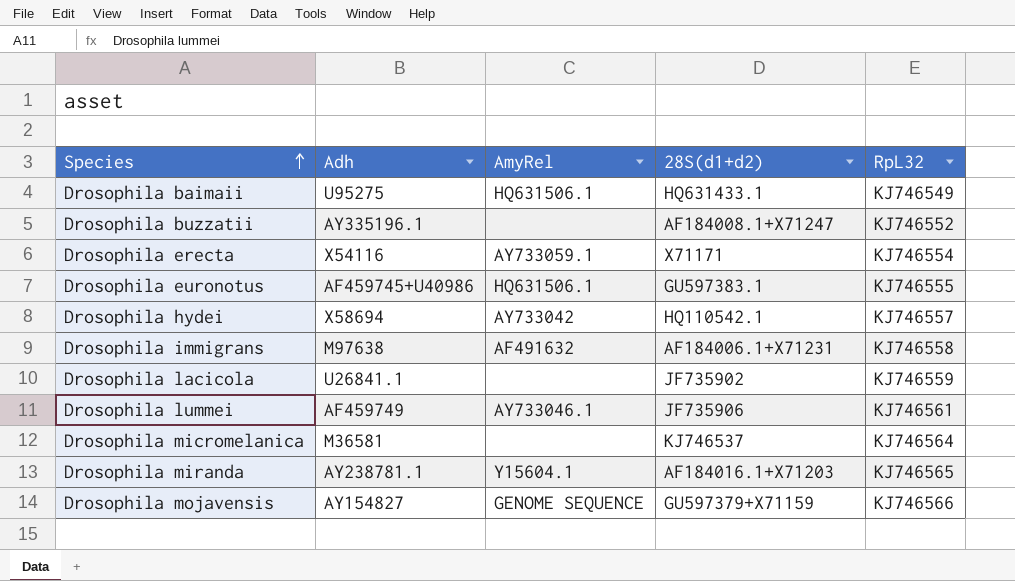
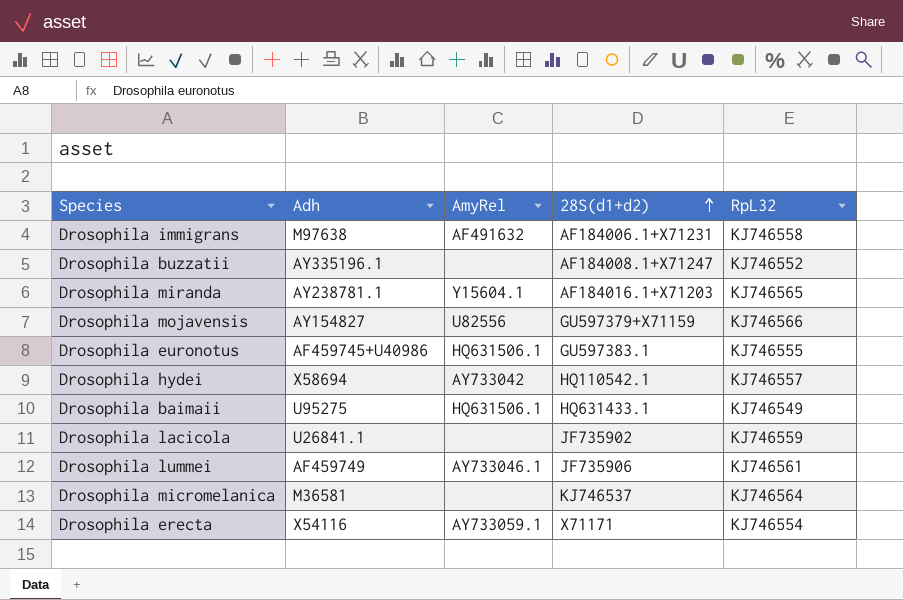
row order: Species ascending -> 28S(d1+d2) ascending
Drosophila mojavensis | AmyRel: GENOME SEQUENCE -> U82556

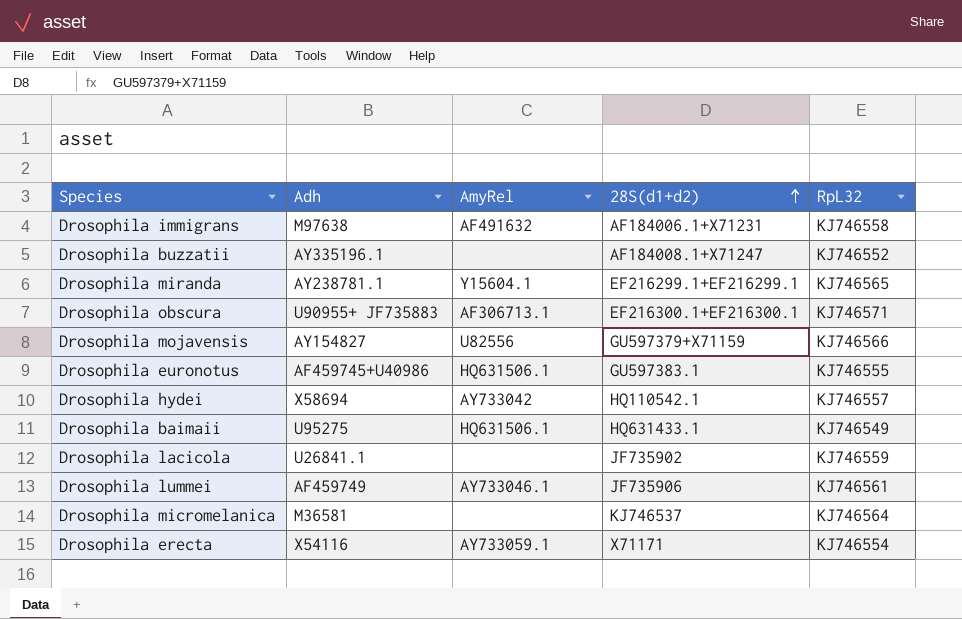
Drosophila miranda | 28S(d1+d2): AF184016.1+X71203 -> EF216299.1+EF216299.1
row Drosophila obscura: none -> U90955+ JF735883 | AF306713.1 | EF216300.1+EF216300.1 | KJ746571

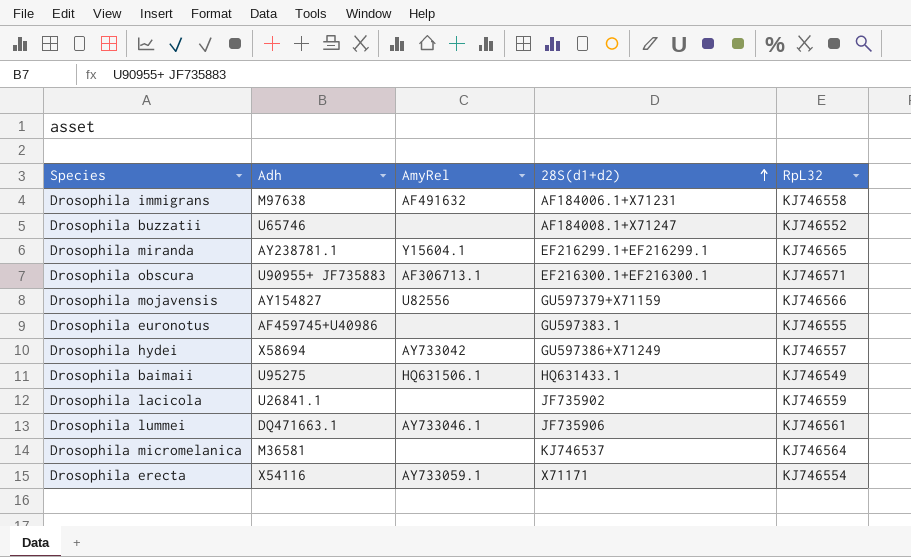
Drosophila buzzatii | Adh: AY335196.1 -> U65746
Drosophila euronotus | AmyRel: HQ631506.1 -> none
Drosophila hydei | 28S(d1+d2): HQ110542.1 -> GU597386+X71249
Drosophila lummei | Adh: AF459749 -> DQ471663.1

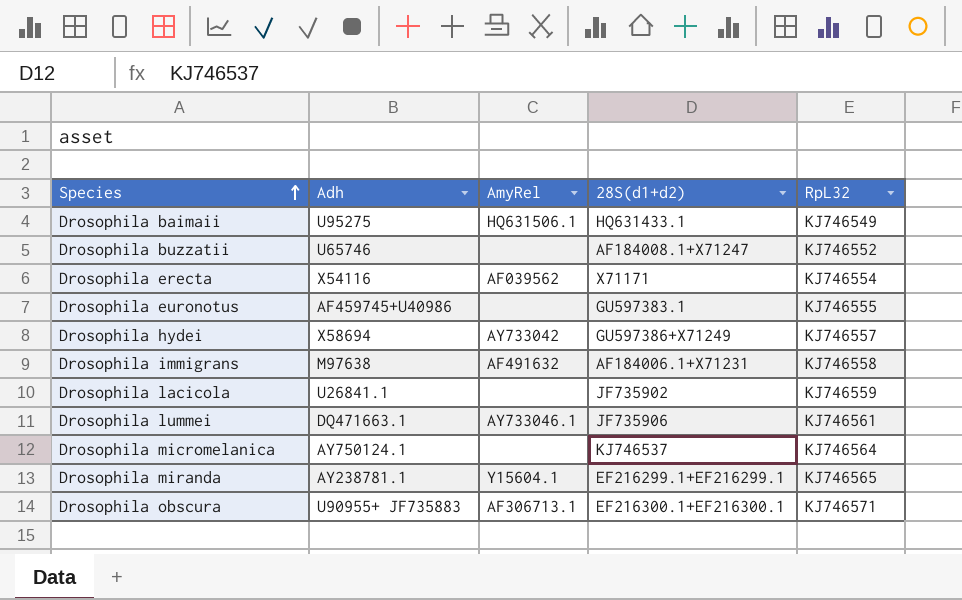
row order: 28S(d1+d2) ascending -> Species ascending
row Drosophila mojavensis: AY154827 | U82556 | GU597379+X71159 | KJ746566 -> none
Drosophila erecta | AmyRel: AY733059.1 -> AF039562
Drosophila micromelanica | Adh: M36581 -> AY750124.1

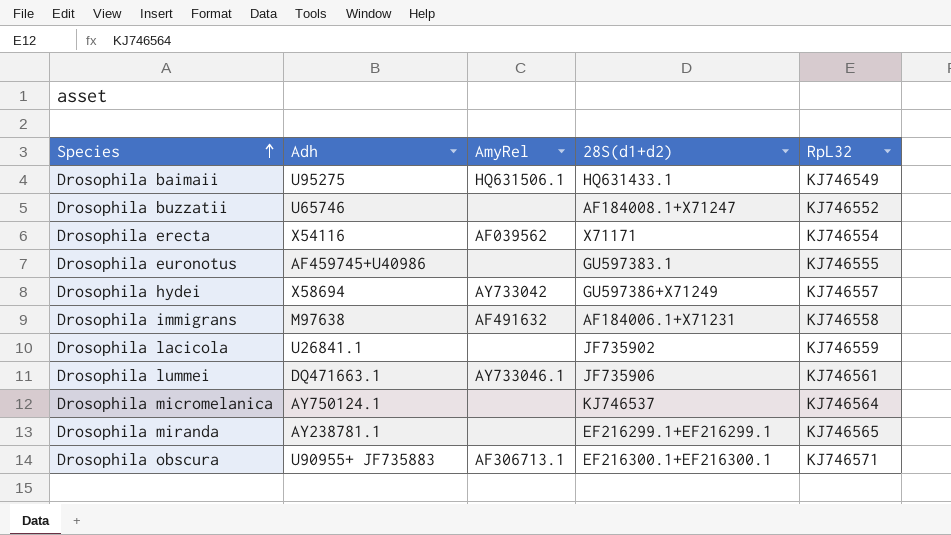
Drosophila miranda | AmyRel: Y15604.1 -> none

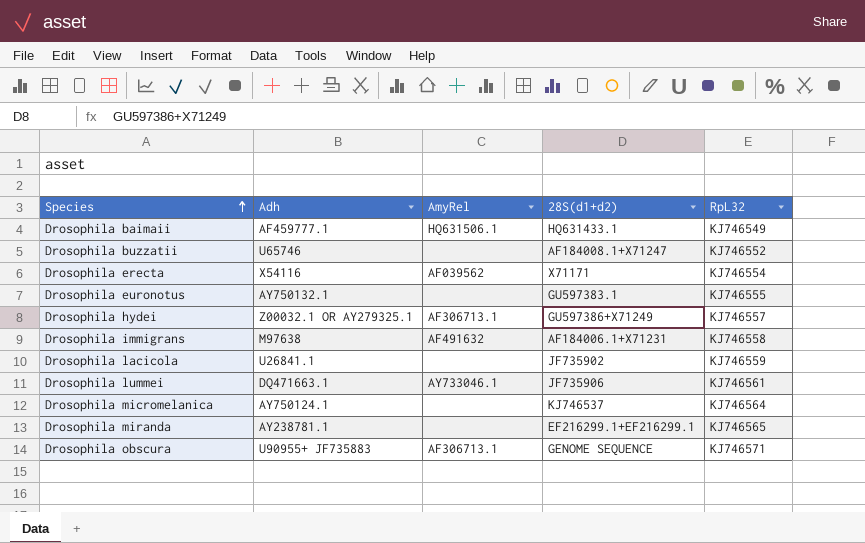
Drosophila baimaii | Adh: U95275 -> AF459777.1
Drosophila euronotus | Adh: AF459745+U40986 -> AY750132.1
Drosophila hydei | Adh: X58694 -> Z00032.1 OR AY279325.1
Drosophila hydei | AmyRel: AY733042 -> AF306713.1
Drosophila obscura | 28S(d1+d2): EF216300.1+EF216300.1 -> GENOME SEQUENCE

